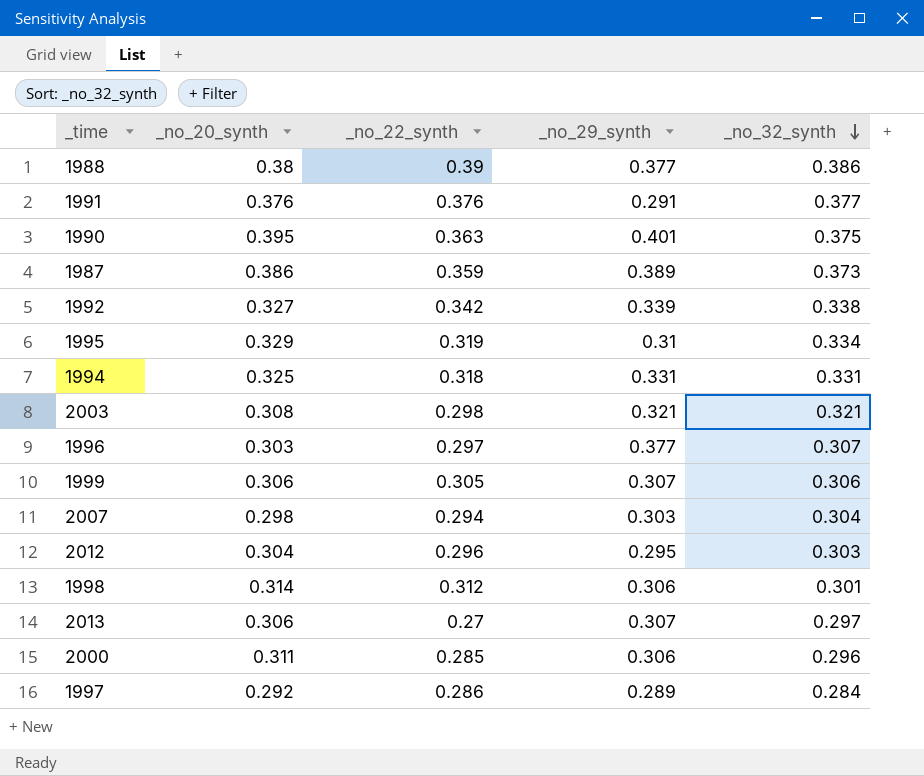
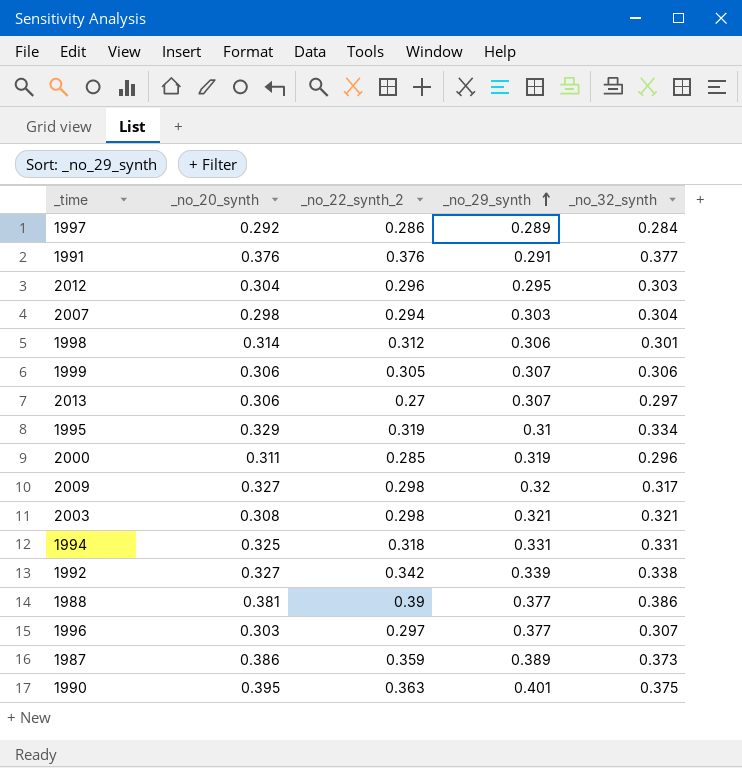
row order: _no_32_synth descending -> _no_29_synth ascending
column name: _no_22_synth -> _no_22_synth_2
2000 | _no_29_synth: 0.306 -> 0.319
row 2009: none -> 0.327 | 0.298 | 0.32 | 0.317
1988 | _no_20_synth: 0.38 -> 0.381

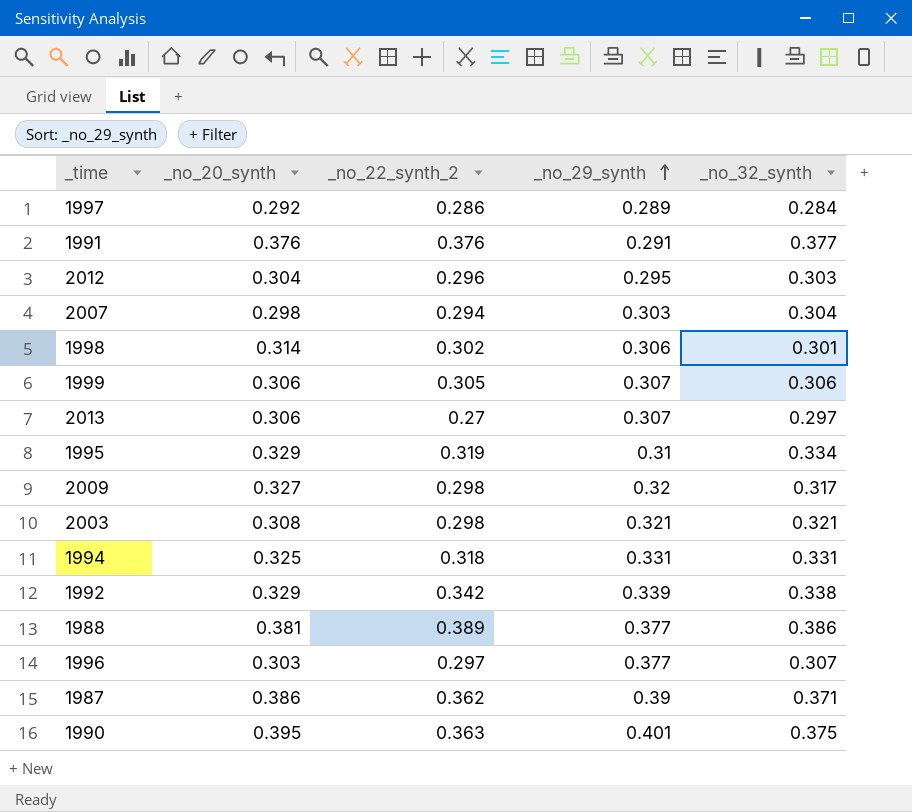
row 2000: 0.311 | 0.285 | 0.319 | 0.296 -> none
1998 | _no_22_synth_2: 0.312 -> 0.302
1992 | _no_20_synth: 0.327 -> 0.329
1988 | _no_22_synth_2: 0.39 -> 0.389
1987 | _no_22_synth_2: 0.359 -> 0.362
1987 | _no_29_synth: 0.389 -> 0.39
1987 | _no_32_synth: 0.373 -> 0.371

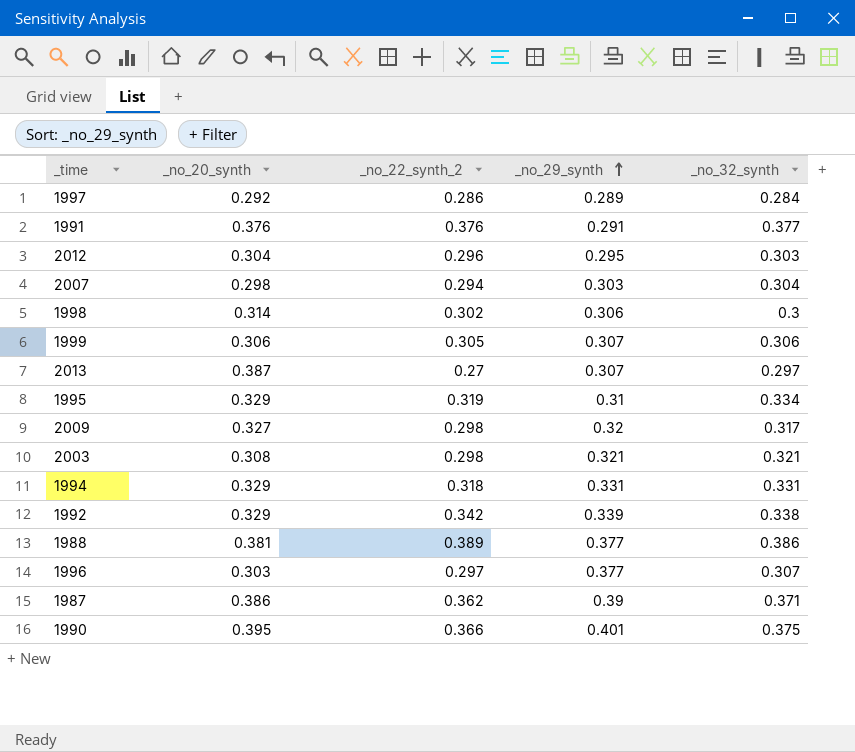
1998 | _no_32_synth: 0.301 -> 0.3
2013 | _no_20_synth: 0.306 -> 0.387
1994 | _no_20_synth: 0.325 -> 0.329
1990 | _no_22_synth_2: 0.363 -> 0.366

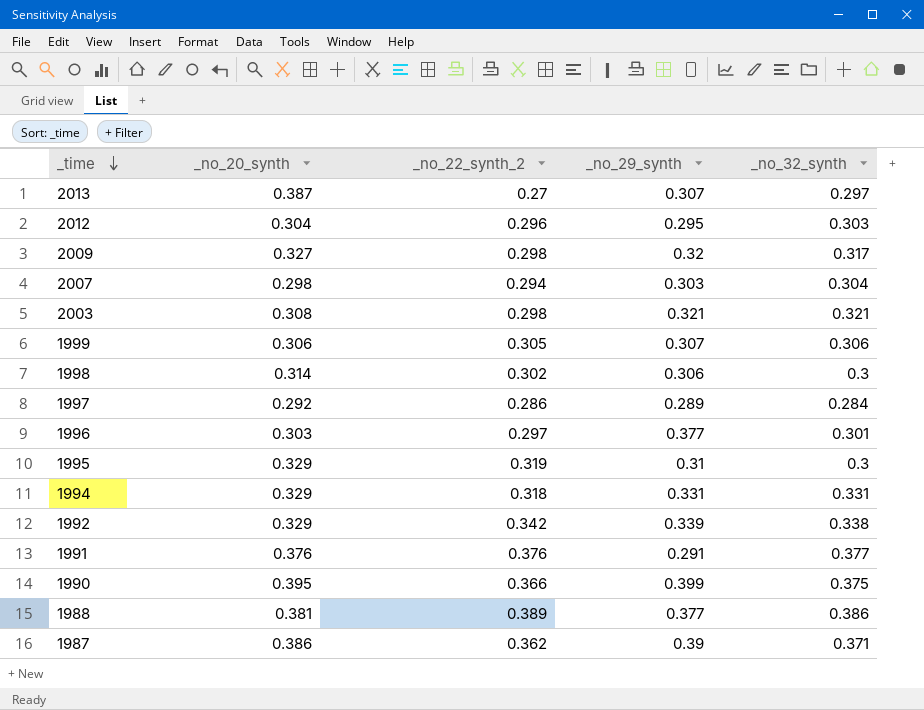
row order: _no_29_synth ascending -> _time descending
1996 | _no_32_synth: 0.307 -> 0.301
1995 | _no_32_synth: 0.334 -> 0.3
1990 | _no_29_synth: 0.401 -> 0.399

